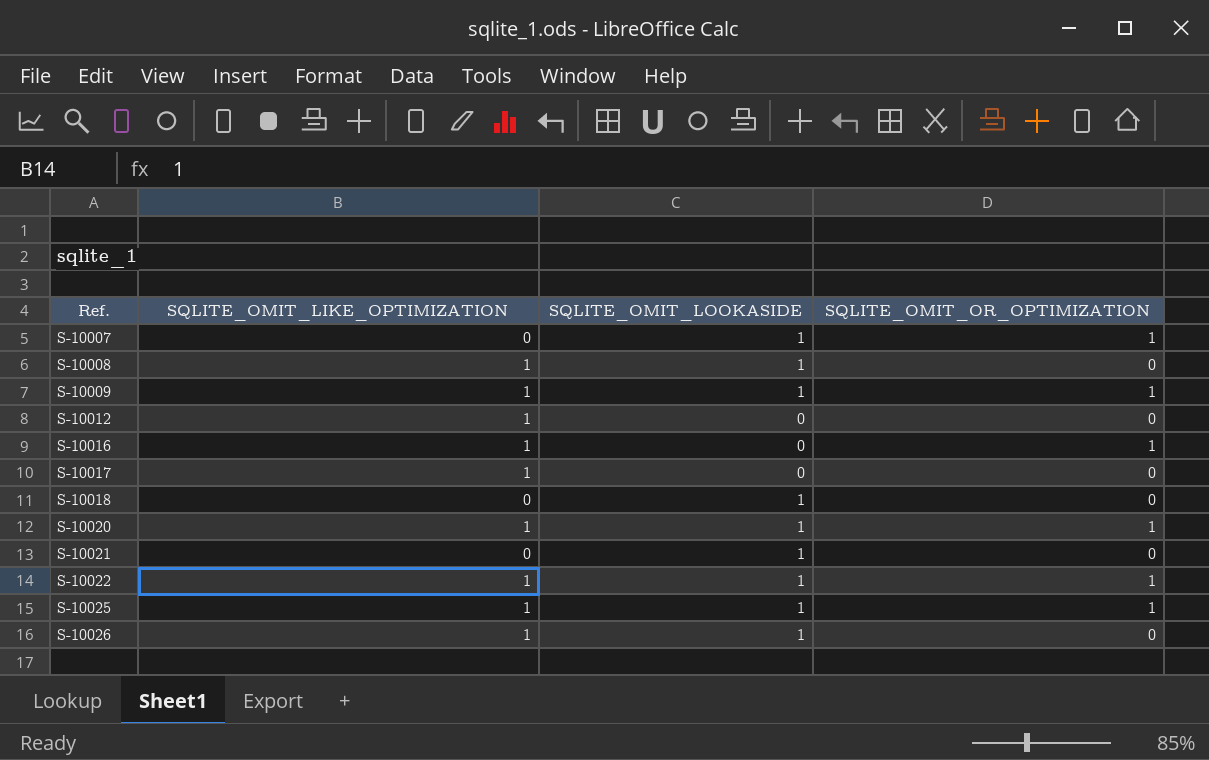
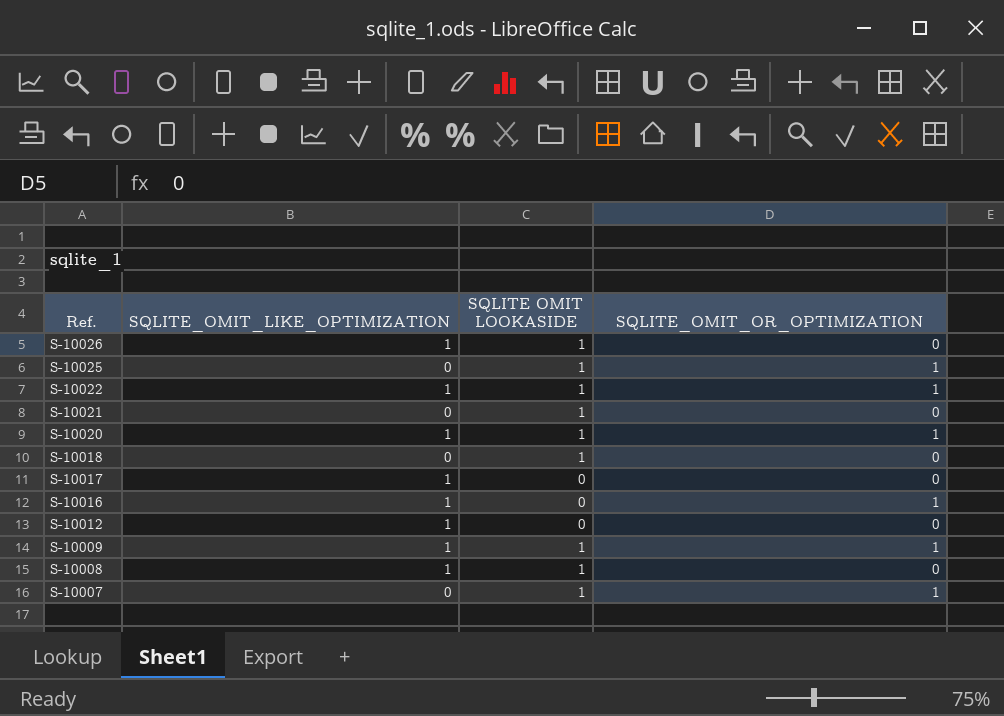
row order: Ref. ascending -> Ref. descending
column name: SQLITE_OMIT_LOOKASIDE -> SQLITE OMIT LOOKASIDE
S-10025 | SQLITE_OMIT_LIKE_OPTIMIZATION: 1 -> 0

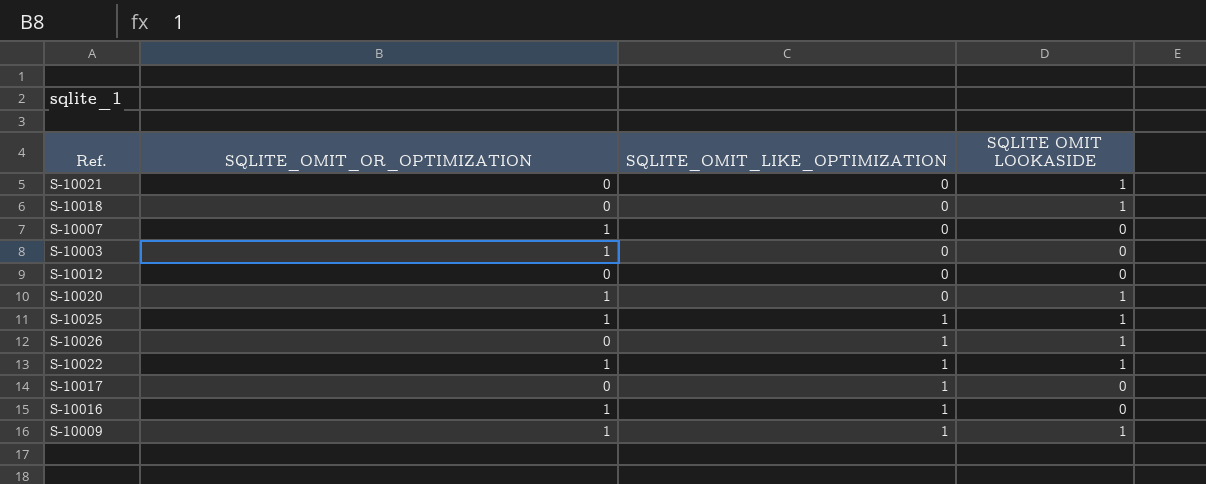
row order: Ref. descending -> SQLITE_OMIT_LIKE_OPTIMIZATION ascending
column SQLITE_OMIT_OR_OPTIMIZATION | position: 4 -> 2
row S-10008: 1 | 1 | 0 -> none
S-10007 | SQLITE OMIT LOOKASIDE: 1 -> 0
row S-10003: none -> 1 | 0 | 0
S-10012 | SQLITE_OMIT_LIKE_OPTIMIZATION: 1 -> 0
S-10020 | SQLITE_OMIT_LIKE_OPTIMIZATION: 1 -> 0
S-10025 | SQLITE_OMIT_LIKE_OPTIMIZATION: 0 -> 1

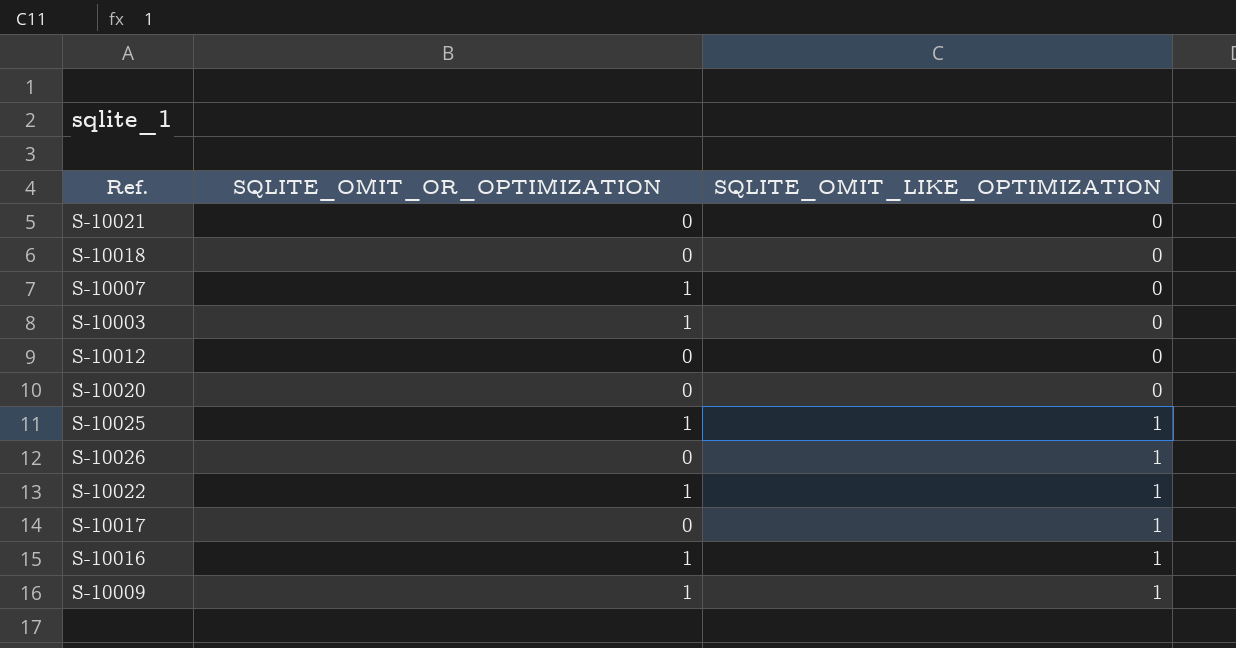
column SQLITE OMIT LOOKASIDE | position: 4 -> none
S-10020 | SQLITE_OMIT_OR_OPTIMIZATION: 1 -> 0

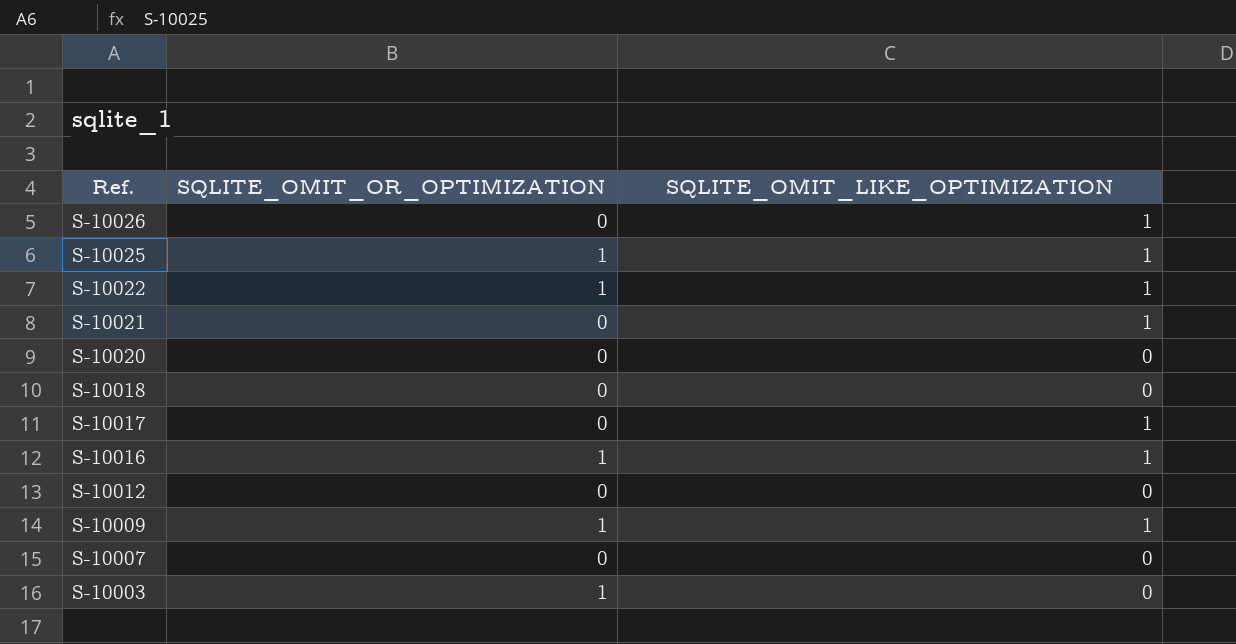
row order: SQLITE_OMIT_LIKE_OPTIMIZATION ascending -> Ref. descending
S-10021 | SQLITE_OMIT_LIKE_OPTIMIZATION: 0 -> 1
S-10007 | SQLITE_OMIT_OR_OPTIMIZATION: 1 -> 0

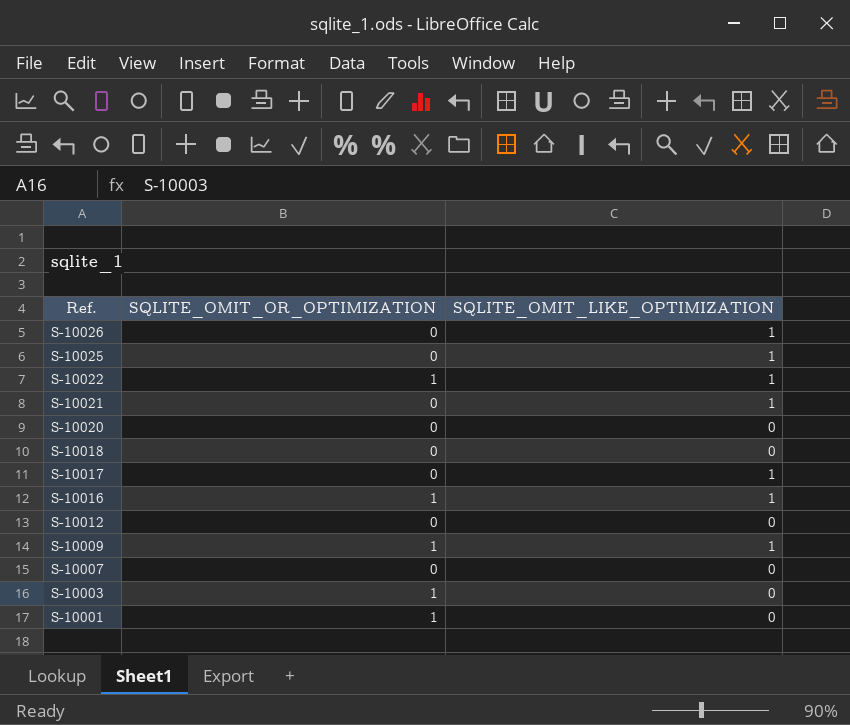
S-10025 | SQLITE_OMIT_OR_OPTIMIZATION: 1 -> 0
row S-10001: none -> 1 | 0

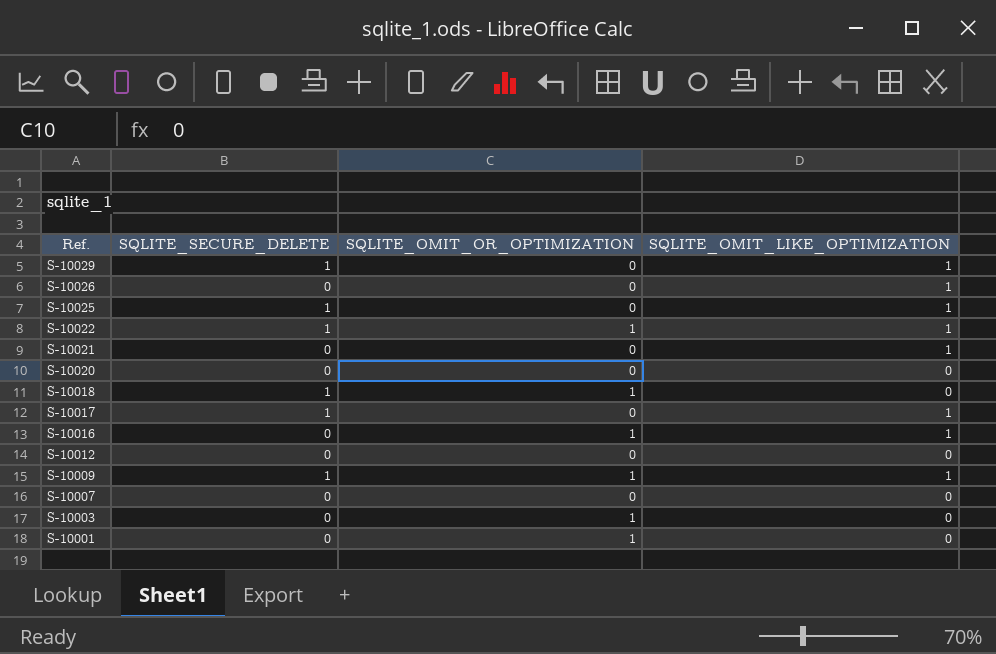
column SQLITE_SECURE_DELETE | position: none -> 2
row S-10029: none -> 1 | 0 | 1
S-10018 | SQLITE_OMIT_OR_OPTIMIZATION: 0 -> 1

